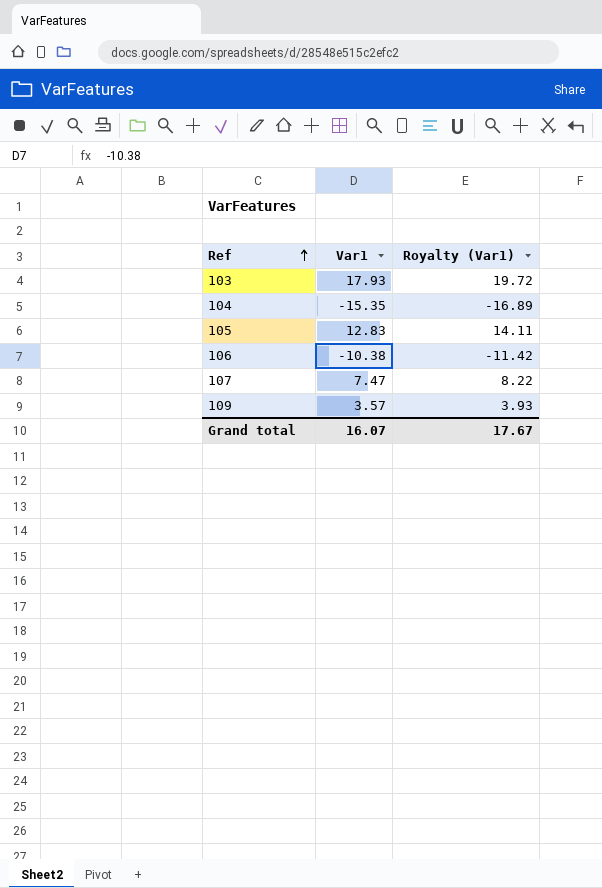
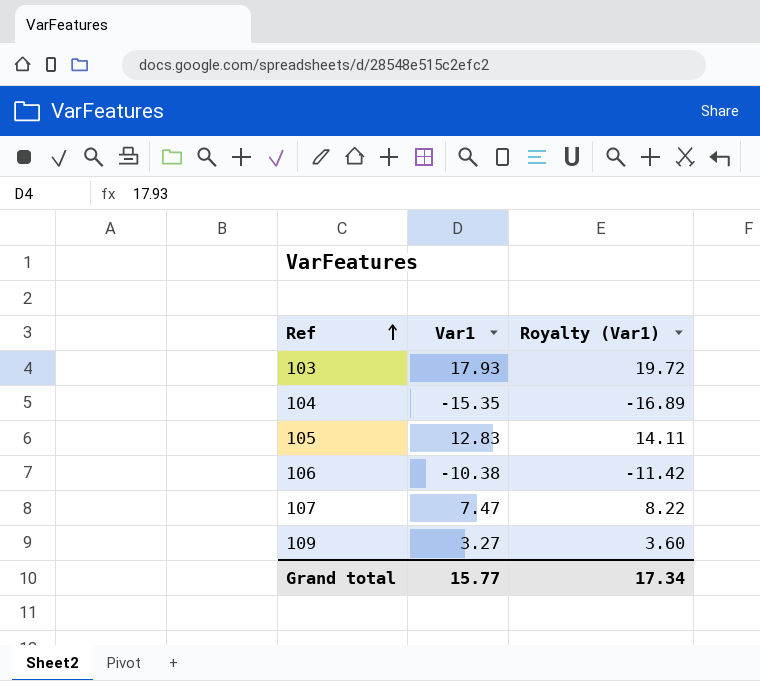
109 | Var1: 3.57 -> 3.27
109 | Royalty (Var1): 3.93 -> 3.60
Grand total | Var1: 16.07 -> 15.77
Grand total | Royalty (Var1): 17.67 -> 17.34

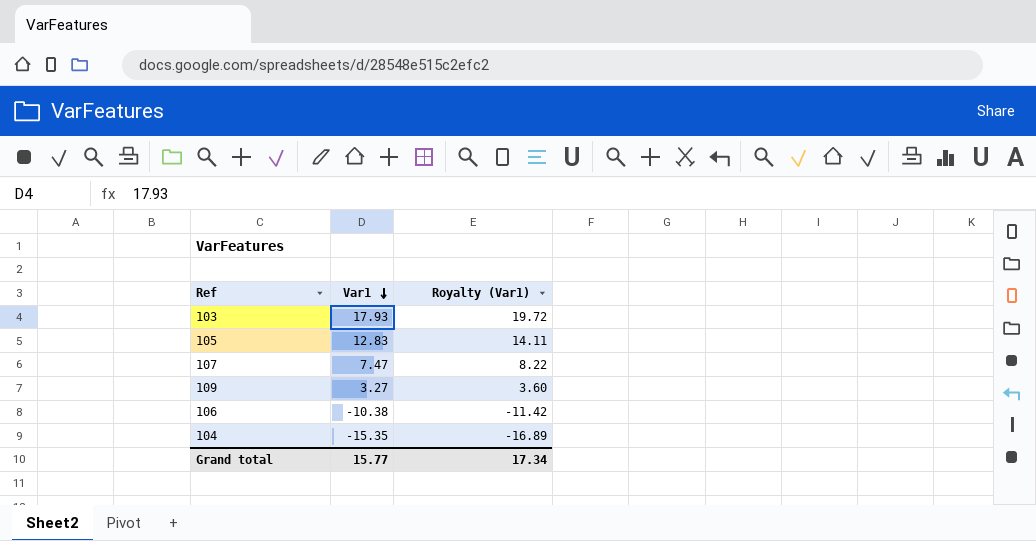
row order: Ref ascending -> Var1 descending

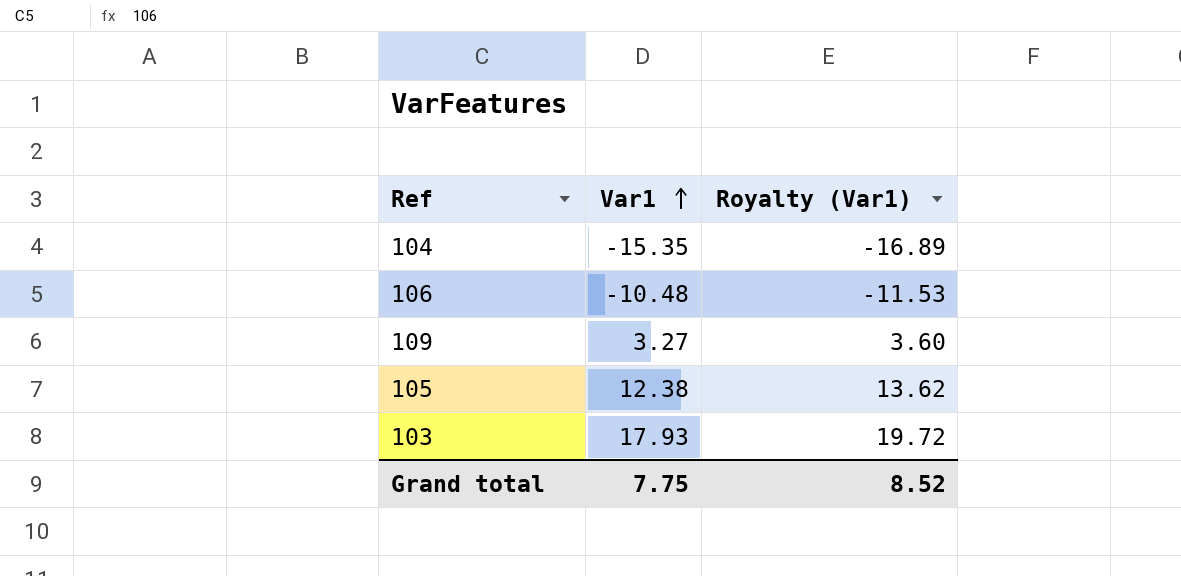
row order: Var1 descending -> Var1 ascending
row 107: 7.47 | 8.22 -> none
106 | Var1: -10.38 -> -10.48
106 | Royalty (Var1): -11.42 -> -11.53
105 | Var1: 12.83 -> 12.38
105 | Royalty (Var1): 14.11 -> 13.62
Grand total | Var1: 15.77 -> 7.75
Grand total | Royalty (Var1): 17.34 -> 8.52

